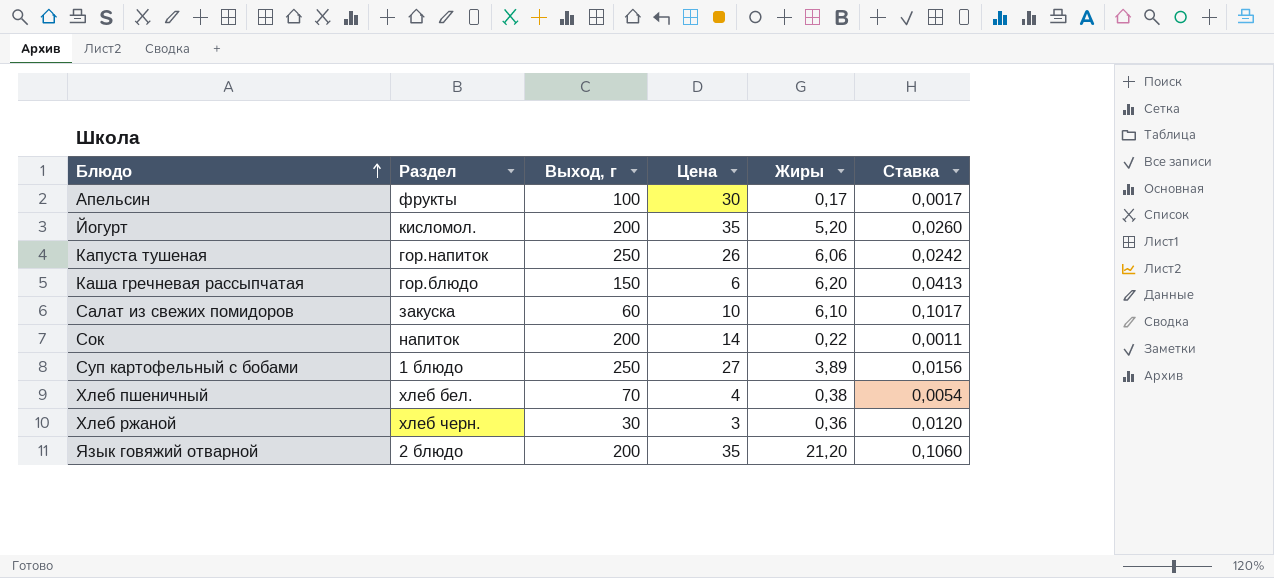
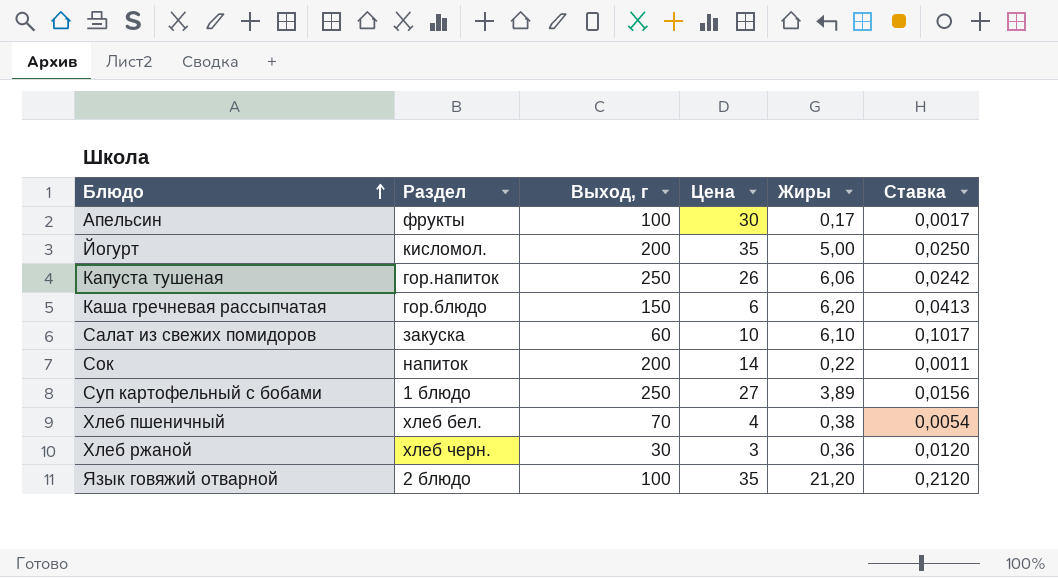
Йогурт | Жиры: 5,20 -> 5,00
Йогурт | Ставка: 0,0260 -> 0,0250
Язык говяжий отварной | Выход, г: 200 -> 100
Язык говяжий отварной | Ставка: 0,1060 -> 0,2120

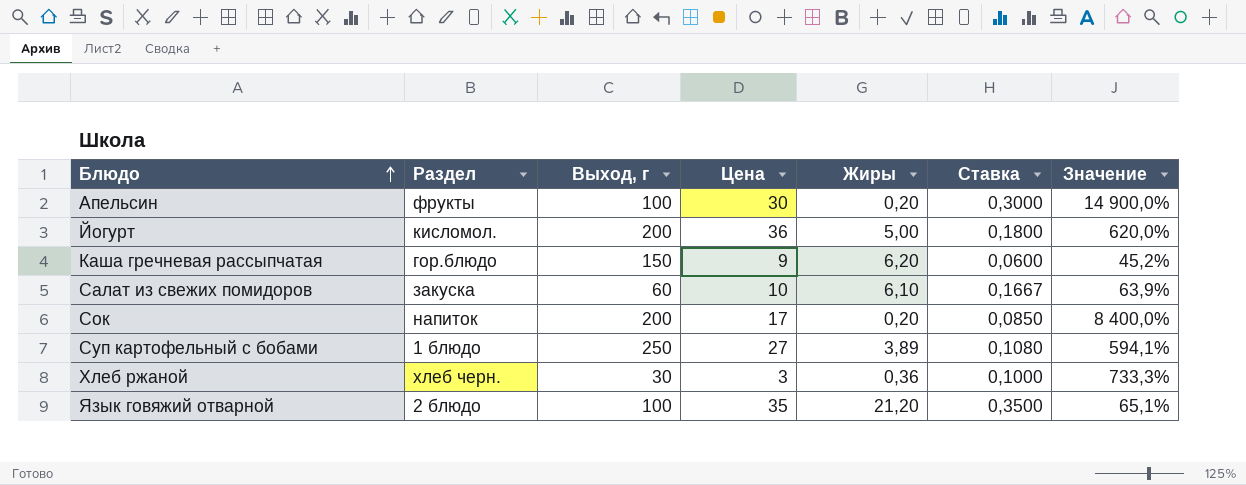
column Ставка | formula: [Жиры] / [Выход, г] -> [Цена] / [Выход, г]
column Значение | formula: none -> ([Цена] - [Жиры]) / [Жиры]
row Капуста тушеная: гор.напиток | 250 | 26 | 6,06 | 0,0242 -> none
row Хлеб пшеничный: хлеб бел. | 70 | 4 | 0,38 | 0,0054 -> none
Апельсин | Жиры: 0,17 -> 0,20
Йогурт | Цена: 35 -> 36
Каша гречневая рассыпчатая | Цена: 6 -> 9
Сок | Цена: 14 -> 17
Сок | Жиры: 0,22 -> 0,20

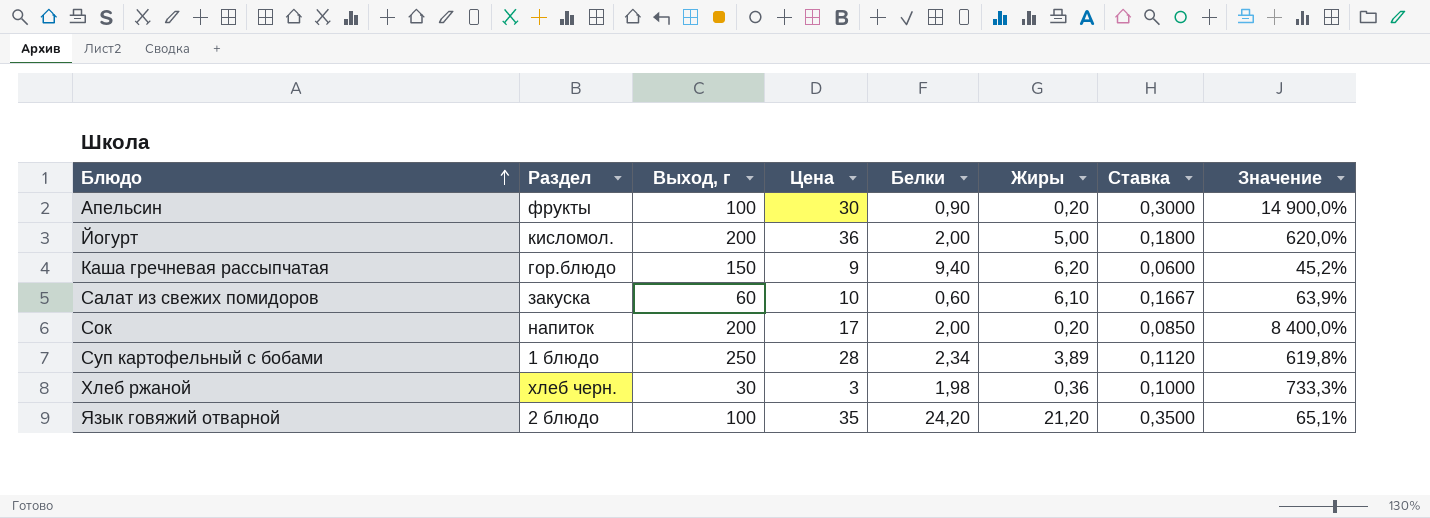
column Белки | position: none -> 5
Суп картофельный с бобами | Цена: 27 -> 28
Суп картофельный с бобами | Ставка: 0,1080 -> 0,1120
Суп картофельный с бобами | Значение: 594,1% -> 619,8%

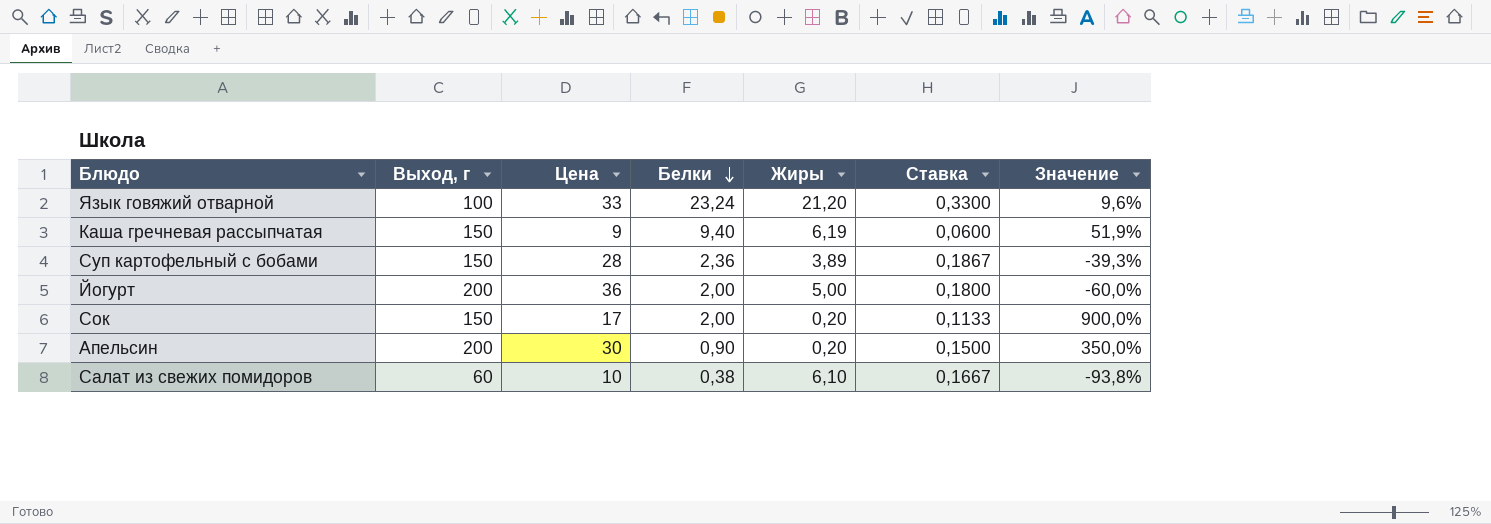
row order: Блюдо ascending -> Белки descending
column Раздел | position: 2 -> none
column Значение | formula: ([Цена] - [Жиры]) / [Жиры] -> ([Белки] - [Жиры]) / [Жиры]
row Хлеб ржаной: хлеб черн. | 30 | 3 | 1,98 | 0,36 | 0,1000 | 733,3% -> none
Язык говяжий отварной | Цена: 35 -> 33
Язык говяжий отварной | Белки: 24,20 -> 23,24
Язык говяжий отварной | Ставка: 0,3500 -> 0,3300
Каша гречневая рассыпчатая | Жиры: 6,20 -> 6,19
Суп картофельный с бобами | Выход, г: 250 -> 150
Суп картофельный с бобами | Белки: 2,34 -> 2,36
Суп картофельный с бобами | Ставка: 0,1120 -> 0,1867
Сок | Выход, г: 200 -> 150
Сок | Ставка: 0,0850 -> 0,1133
Апельсин | Выход, г: 100 -> 200
Апельсин | Ставка: 0,3000 -> 0,1500
Салат из свежих помидоров | Белки: 0,60 -> 0,38

